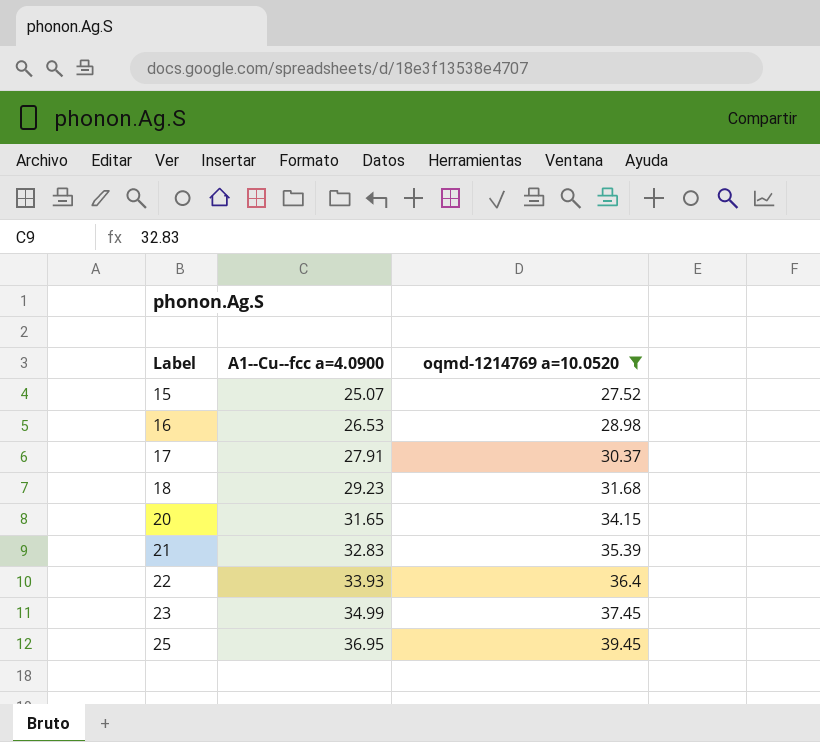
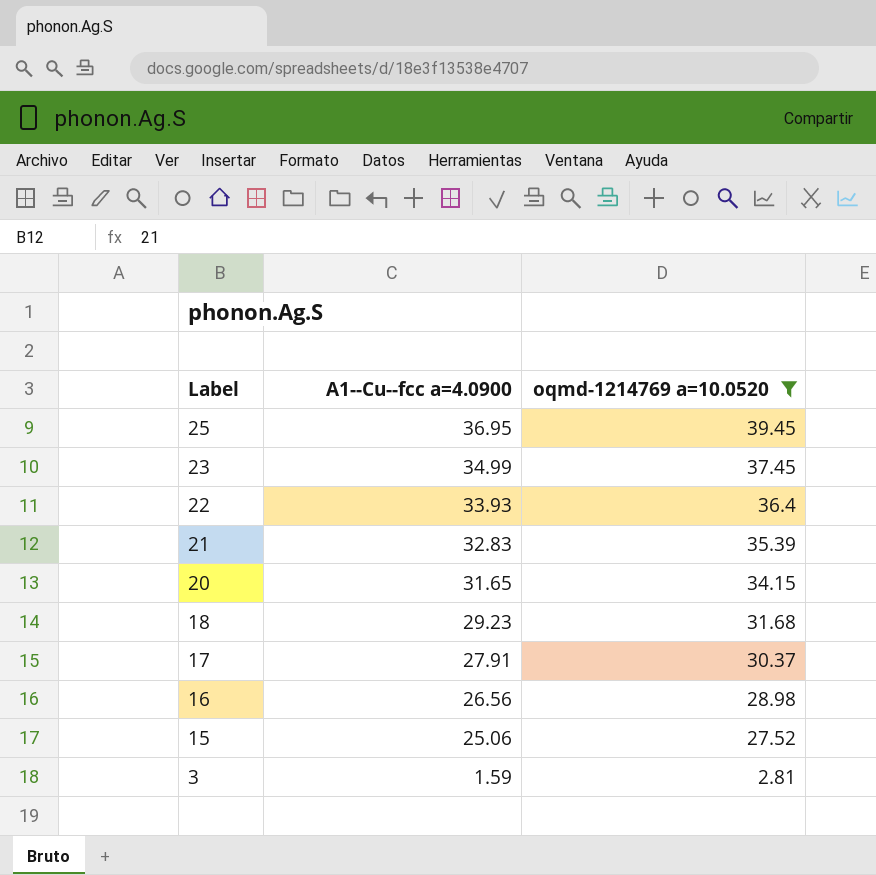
row order: Label ascending -> Label descending
16 | A1--Cu--fcc a=4.0900: 26.53 -> 26.56
15 | A1--Cu--fcc a=4.0900: 25.07 -> 25.06
row 3: none -> 1.59 | 2.81

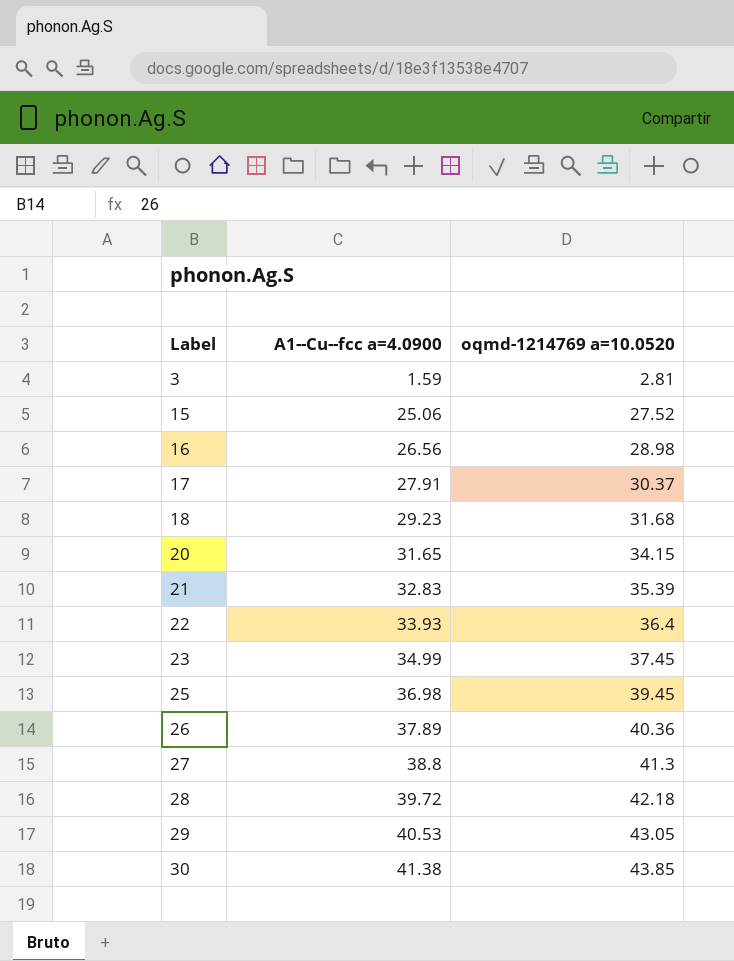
filter: oqmd-1214769 a=10.0520 <= 39.45 -> none
row order: Label descending -> Label ascending
25 | A1--Cu--fcc a=4.0900: 36.95 -> 36.98

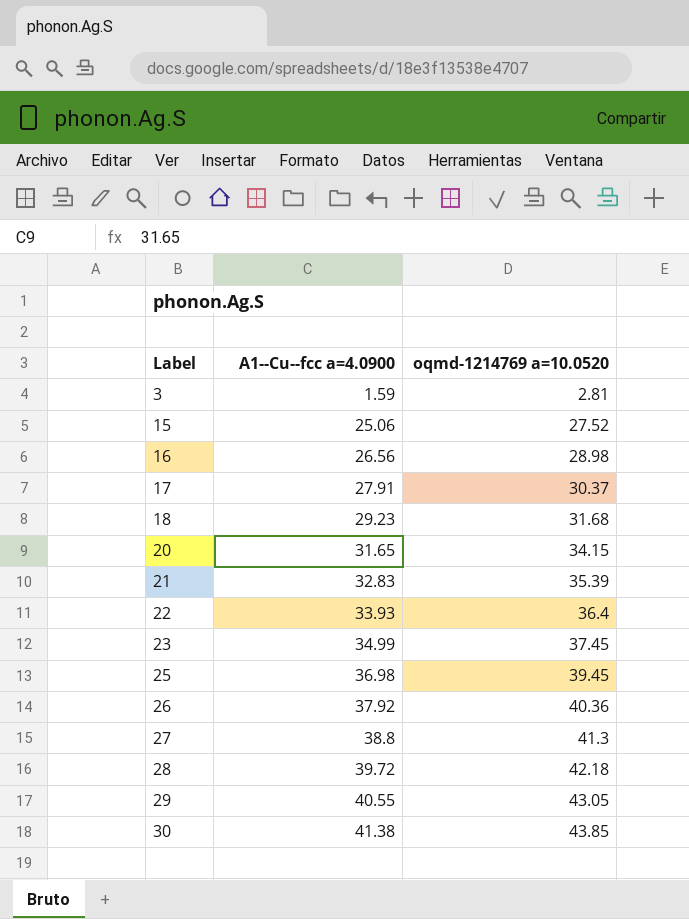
26 | A1--Cu--fcc a=4.0900: 37.89 -> 37.92
29 | A1--Cu--fcc a=4.0900: 40.53 -> 40.55

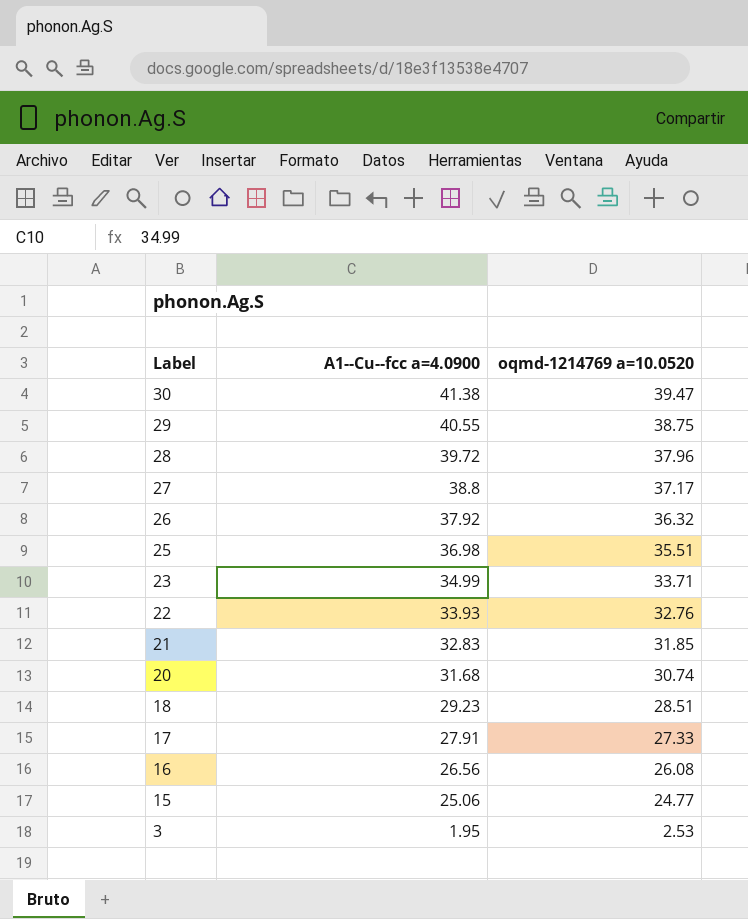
row order: Label ascending -> Label descending
30 | oqmd-1214769 a=10.0520: 43.85 -> 39.47
29 | oqmd-1214769 a=10.0520: 43.05 -> 38.75
28 | oqmd-1214769 a=10.0520: 42.18 -> 37.96
27 | oqmd-1214769 a=10.0520: 41.3 -> 37.17
26 | oqmd-1214769 a=10.0520: 40.36 -> 36.32
25 | oqmd-1214769 a=10.0520: 39.45 -> 35.51
23 | oqmd-1214769 a=10.0520: 37.45 -> 33.71
22 | oqmd-1214769 a=10.0520: 36.4 -> 32.76
21 | oqmd-1214769 a=10.0520: 35.39 -> 31.85
20 | A1--Cu--fcc a=4.0900: 31.65 -> 31.68
20 | oqmd-1214769 a=10.0520: 34.15 -> 30.74
18 | oqmd-1214769 a=10.0520: 31.68 -> 28.51
17 | oqmd-1214769 a=10.0520: 30.37 -> 27.33
16 | oqmd-1214769 a=10.0520: 28.98 -> 26.08
15 | oqmd-1214769 a=10.0520: 27.52 -> 24.77
3 | A1--Cu--fcc a=4.0900: 1.59 -> 1.95
3 | oqmd-1214769 a=10.0520: 2.81 -> 2.53

